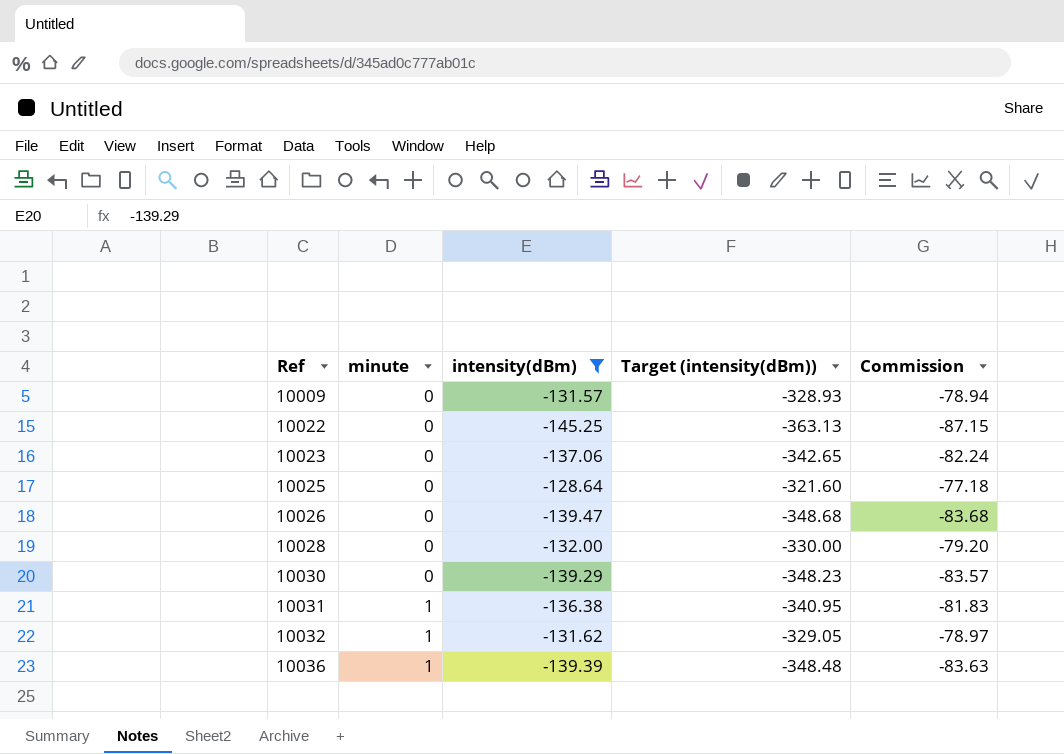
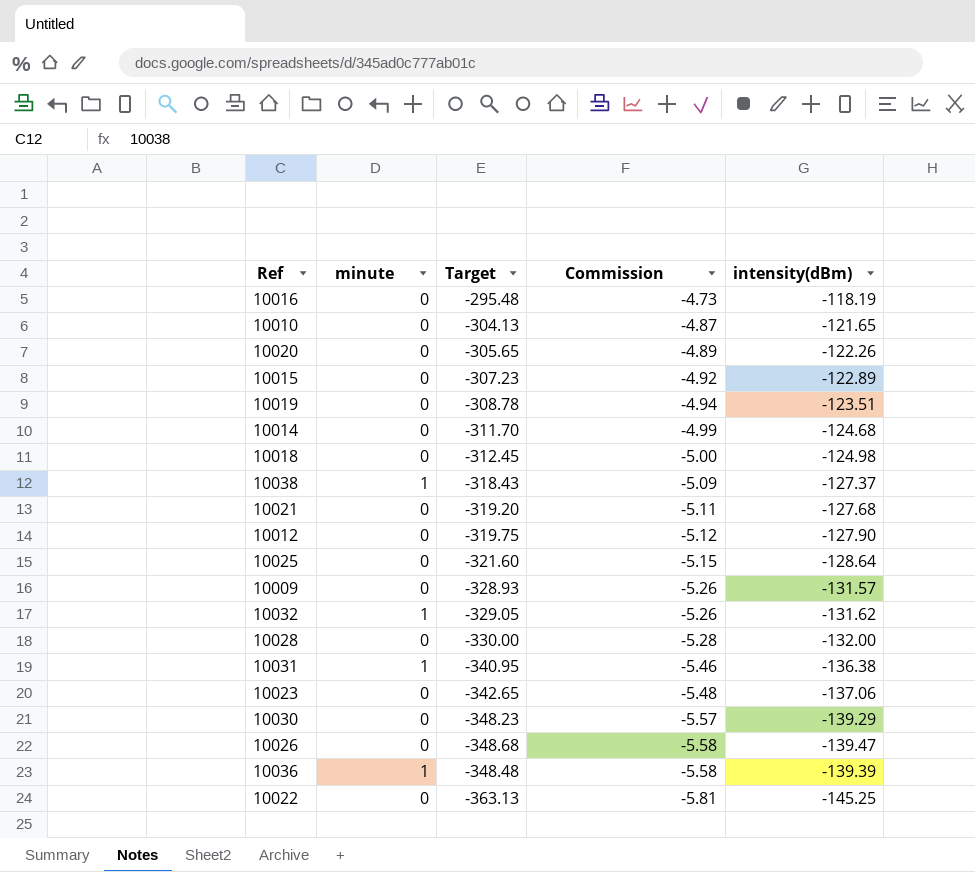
filter: intensity(dBm) <= -128.64 -> none
row order: Ref ascending -> Commission descending
column name: Target (intensity(dBm)) -> Target
column Commission | formula: [intensity(dBm)] * 0.6 -> [intensity(dBm)] * 0.04
column intensity(dBm) | position: 3 -> 5

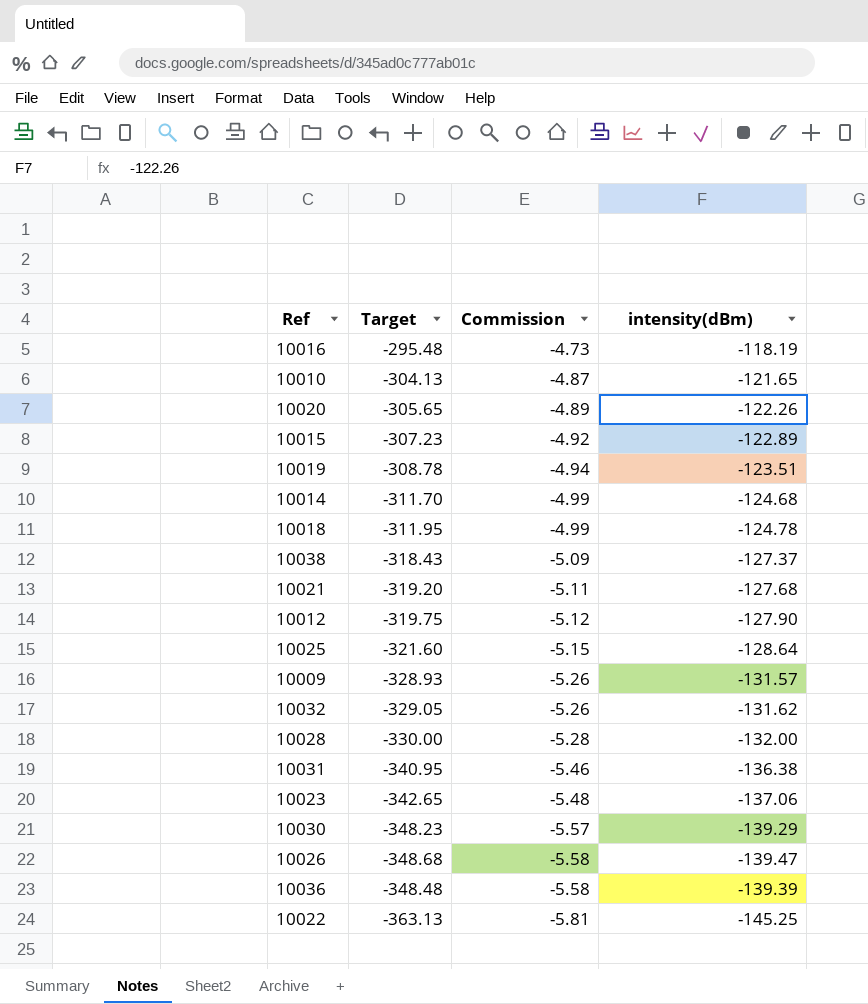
column minute | position: 2 -> none
10018 | Target: -312.45 -> -311.95
10018 | Commission: -5.00 -> -4.99
10018 | intensity(dBm): -124.98 -> -124.78

